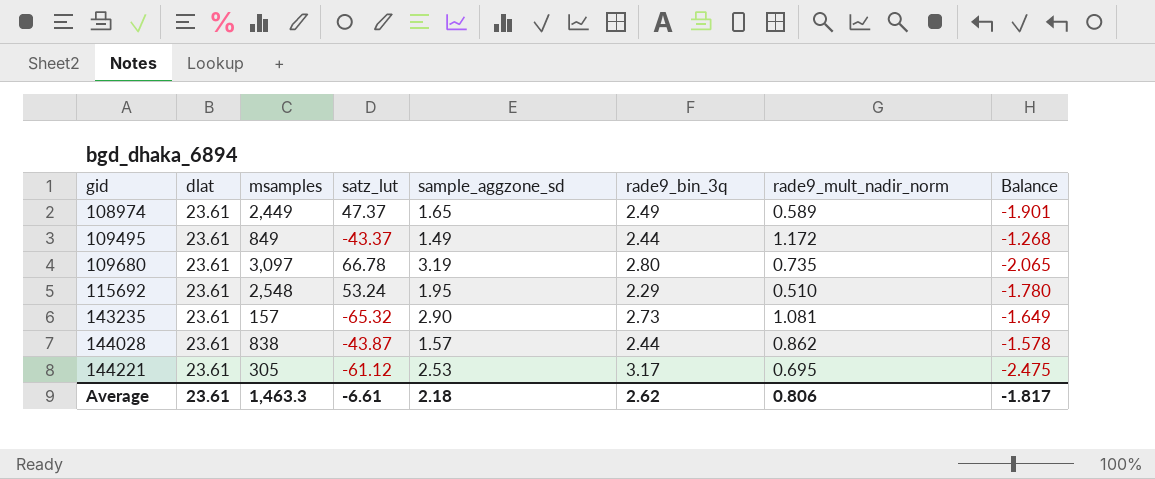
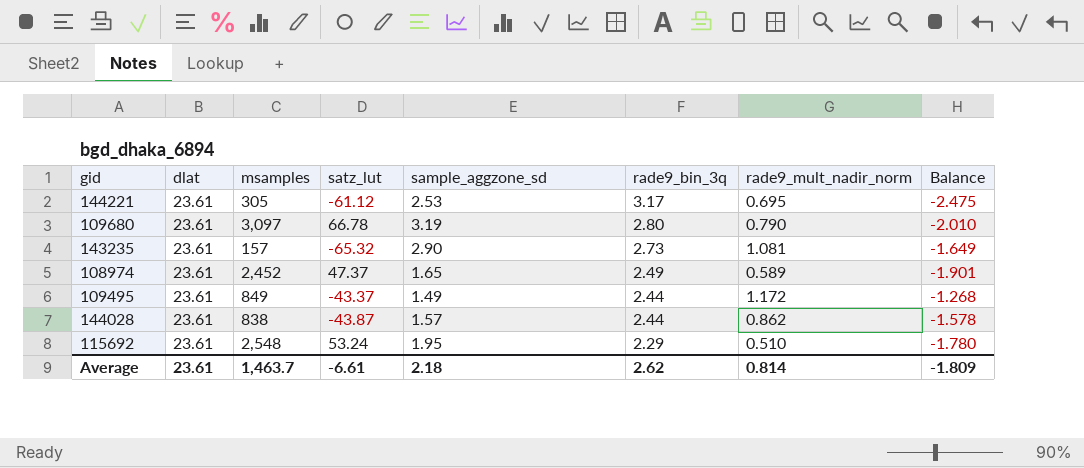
row order: gid ascending -> rade9_bin_3q descending
109680 | rade9_mult_nadir_norm: 0.735 -> 0.790
109680 | Balance: -2.065 -> -2.010
108974 | msamples: 2,449 -> 2,452
Average | msamples: 1,463.3 -> 1,463.7
Average | rade9_mult_nadir_norm: 0.806 -> 0.814
Average | Balance: -1.817 -> -1.809

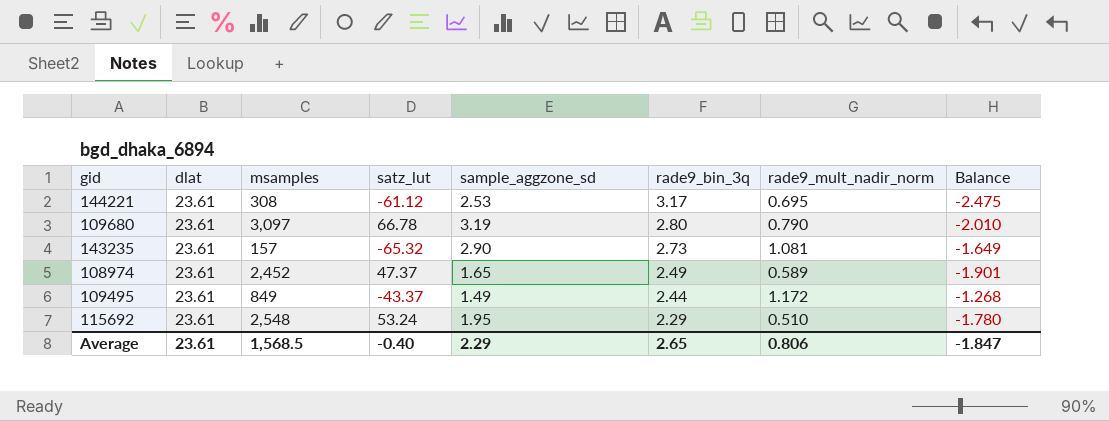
row 144028: 23.61 | 838 | -43.87 | 1.57 | 2.44 | 0.862 | -1.578 -> none
144221 | msamples: 305 -> 308
Average | msamples: 1,463.7 -> 1,568.5
Average | satz_lut: -6.61 -> -0.40
Average | sample_aggzone_sd: 2.18 -> 2.29
Average | rade9_bin_3q: 2.62 -> 2.65
Average | rade9_mult_nadir_norm: 0.814 -> 0.806
Average | Balance: -1.809 -> -1.847

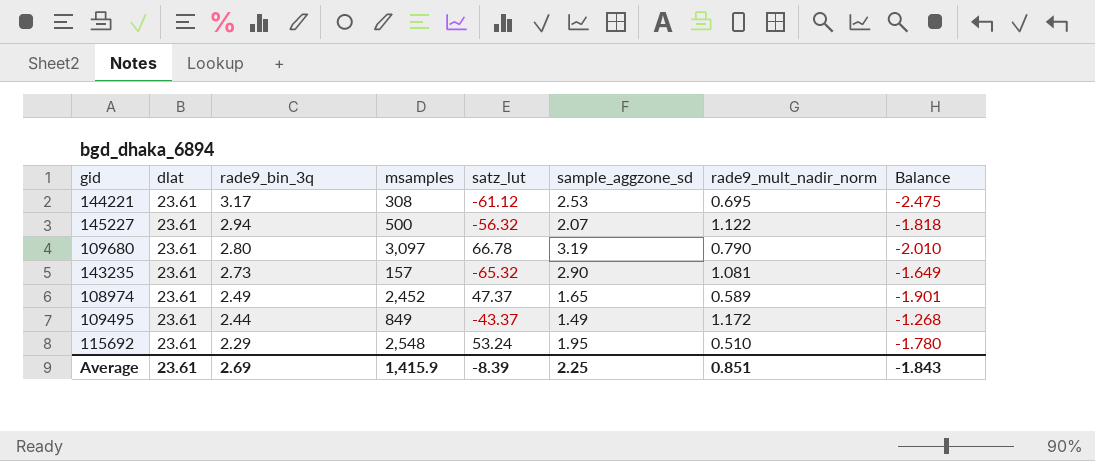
column rade9_bin_3q | position: 6 -> 3
row 145227: none -> 23.61 | 2.94 | 500 | -56.32 | 2.07 | 1.122 | -1.818
Average | rade9_bin_3q: 2.65 -> 2.69
Average | msamples: 1,568.5 -> 1,415.9
Average | satz_lut: -0.40 -> -8.39
Average | sample_aggzone_sd: 2.29 -> 2.25
Average | rade9_mult_nadir_norm: 0.806 -> 0.851
Average | Balance: -1.847 -> -1.843

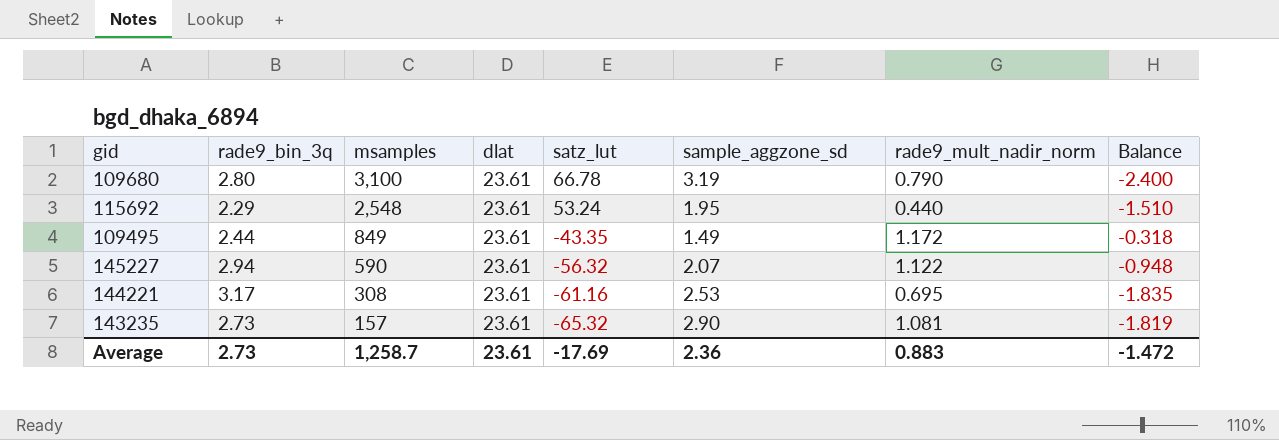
row order: rade9_bin_3q descending -> msamples descending
column dlat | position: 2 -> 4
column Balance | formula: [rade9_mult_nadir_norm] - [rade9_bin_3q] -> [rade9_mult_nadir_norm] - [sample_aggzone_sd]
row 108974: 23.61 | 2.49 | 2,452 | 47.37 | 1.65 | 0.589 | -1.901 -> none
109680 | msamples: 3,097 -> 3,100
115692 | rade9_mult_nadir_norm: 0.510 -> 0.440
109495 | satz_lut: -43.37 -> -43.35
145227 | msamples: 500 -> 590
144221 | satz_lut: -61.12 -> -61.16
Average | rade9_bin_3q: 2.69 -> 2.73
Average | msamples: 1,415.9 -> 1,258.7
Average | satz_lut: -8.39 -> -17.69
Average | sample_aggzone_sd: 2.25 -> 2.36
Average | rade9_mult_nadir_norm: 0.851 -> 0.883
Average | Balance: -1.843 -> -1.472

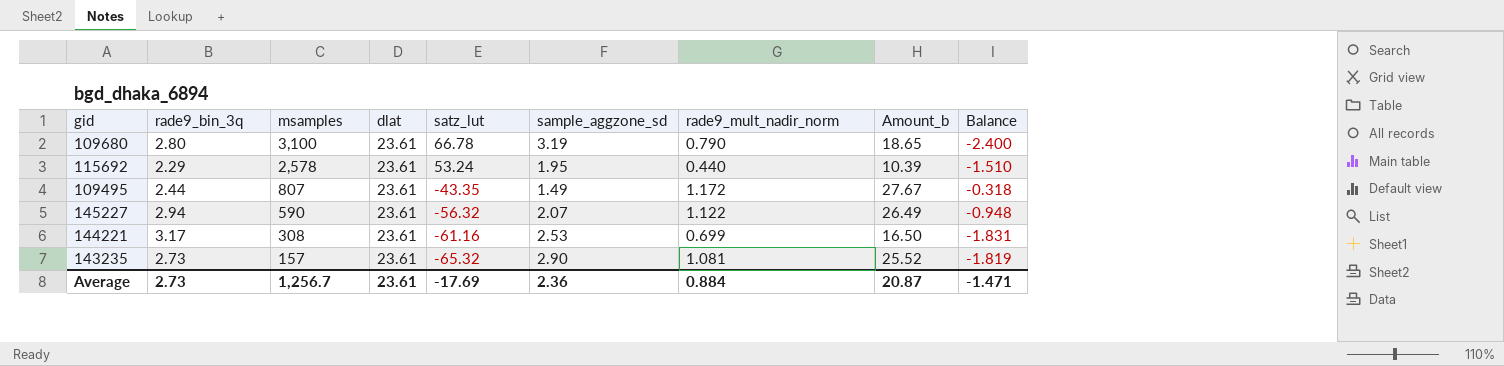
column Amount_b | formula: none -> [dlat] * [rade9_mult_nadir_norm]
115692 | msamples: 2,548 -> 2,578
109495 | msamples: 849 -> 807
144221 | rade9_mult_nadir_norm: 0.695 -> 0.699
144221 | Balance: -1.835 -> -1.831
Average | msamples: 1,258.7 -> 1,256.7
Average | rade9_mult_nadir_norm: 0.883 -> 0.884
Average | Balance: -1.472 -> -1.471

